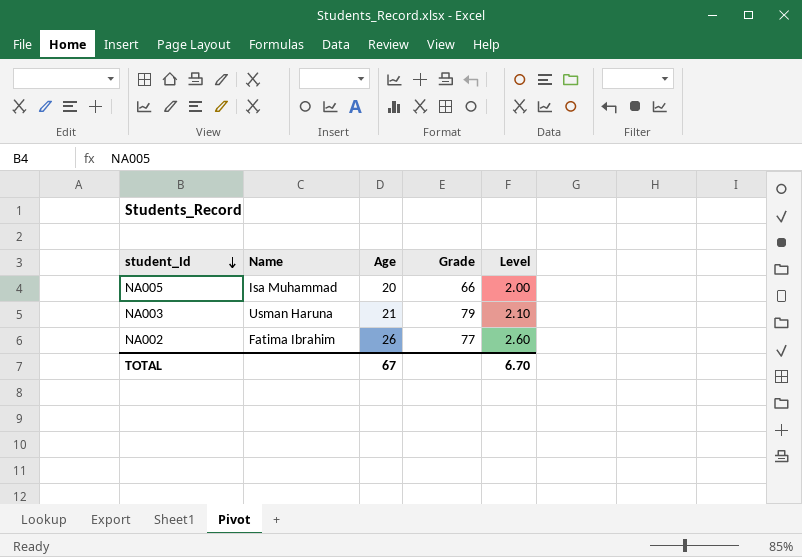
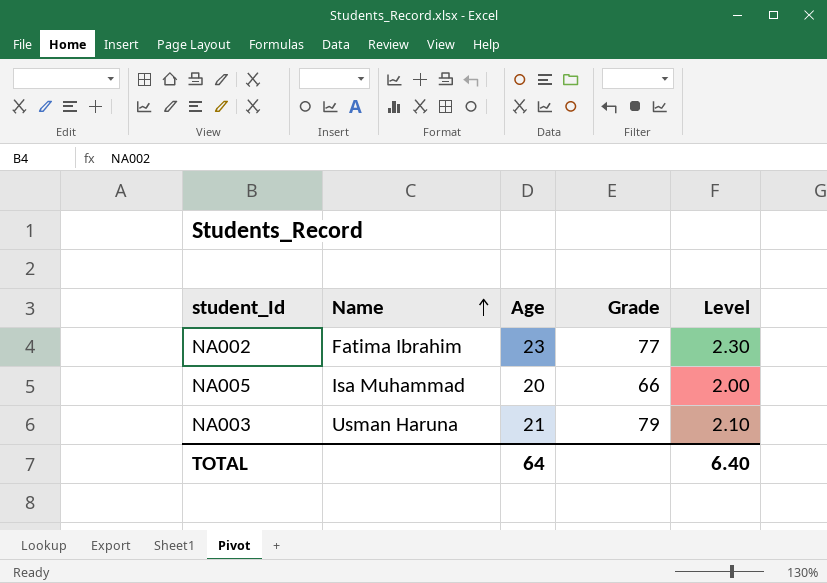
row order: student_Id descending -> Name ascending
NA002 | Age: 26 -> 23
NA002 | Level: 2.60 -> 2.30
TOTAL | Age: 67 -> 64
TOTAL | Level: 6.70 -> 6.40

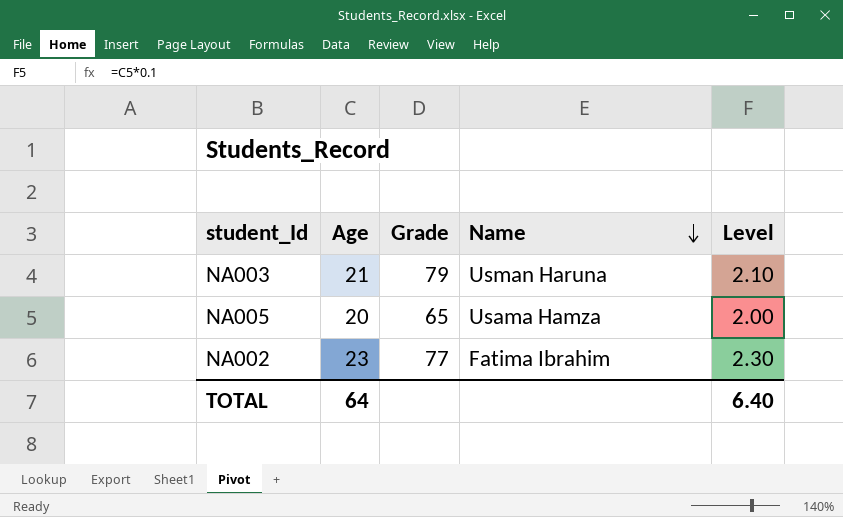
row order: Name ascending -> Name descending
column Name | position: 2 -> 4
NA005 | Grade: 66 -> 65
NA005 | Name: Isa Muhammad -> Usama Hamza

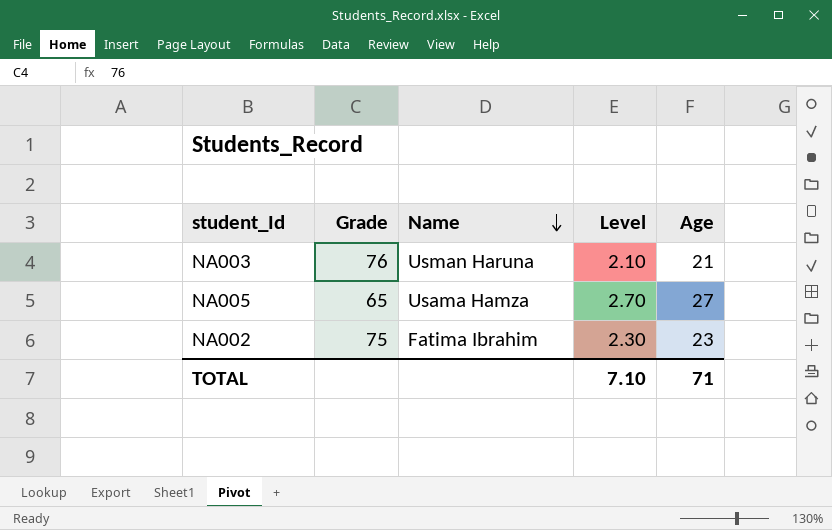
column Age | position: 2 -> 5
NA003 | Grade: 79 -> 76
NA005 | Level: 2.00 -> 2.70
NA005 | Age: 20 -> 27
NA002 | Grade: 77 -> 75
TOTAL | Level: 6.40 -> 7.10
TOTAL | Age: 64 -> 71

